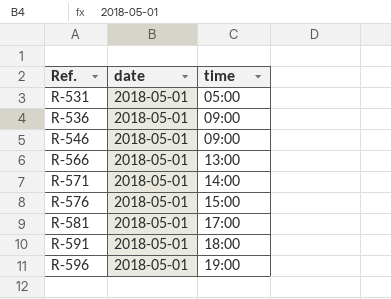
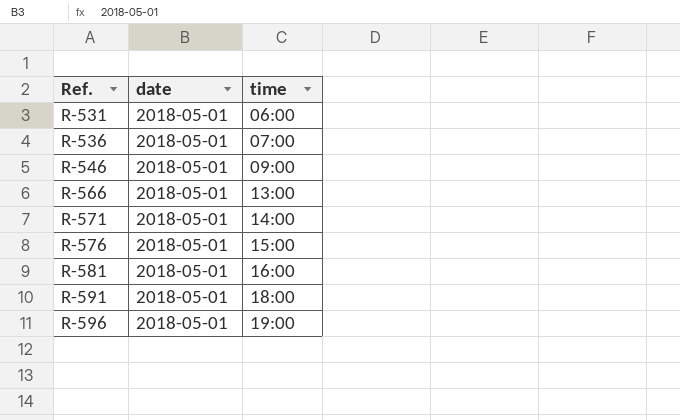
R-531 | time: 05:00 -> 06:00
R-536 | time: 09:00 -> 07:00
R-581 | time: 17:00 -> 16:00

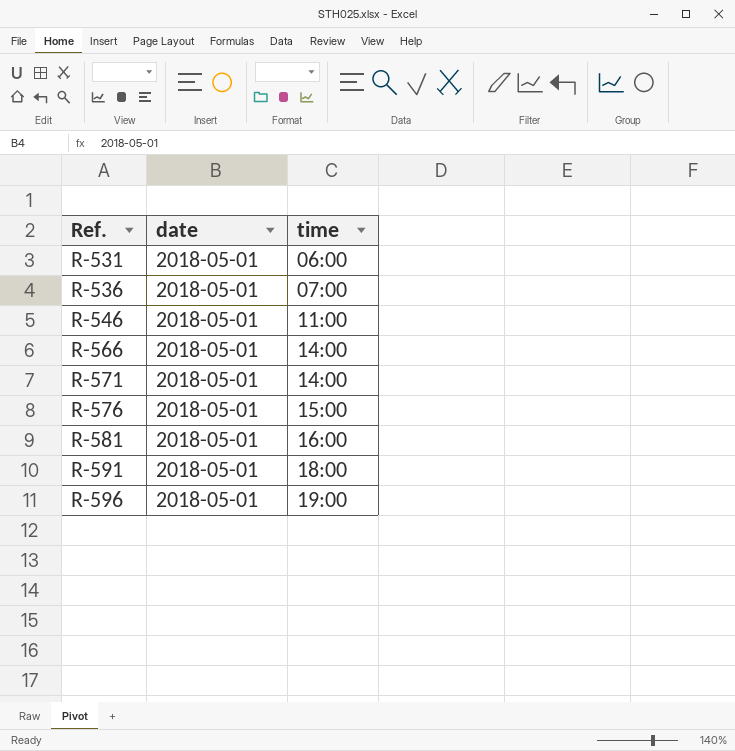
R-546 | time: 09:00 -> 11:00
R-566 | time: 13:00 -> 14:00

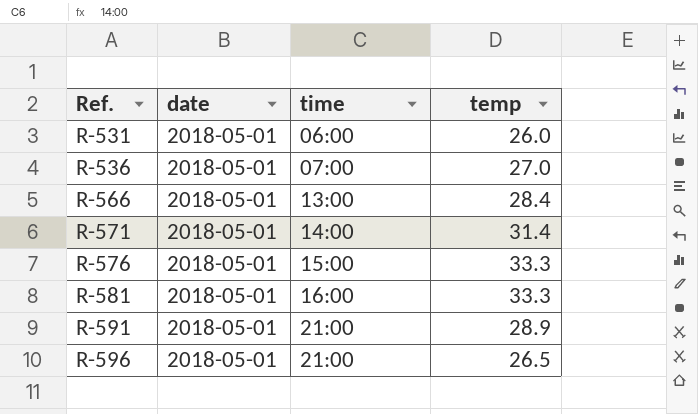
column temp | position: none -> 4
row R-546: 2018-05-01 | 11:00 -> none
R-566 | time: 14:00 -> 13:00
R-591 | time: 18:00 -> 21:00
R-596 | time: 19:00 -> 21:00

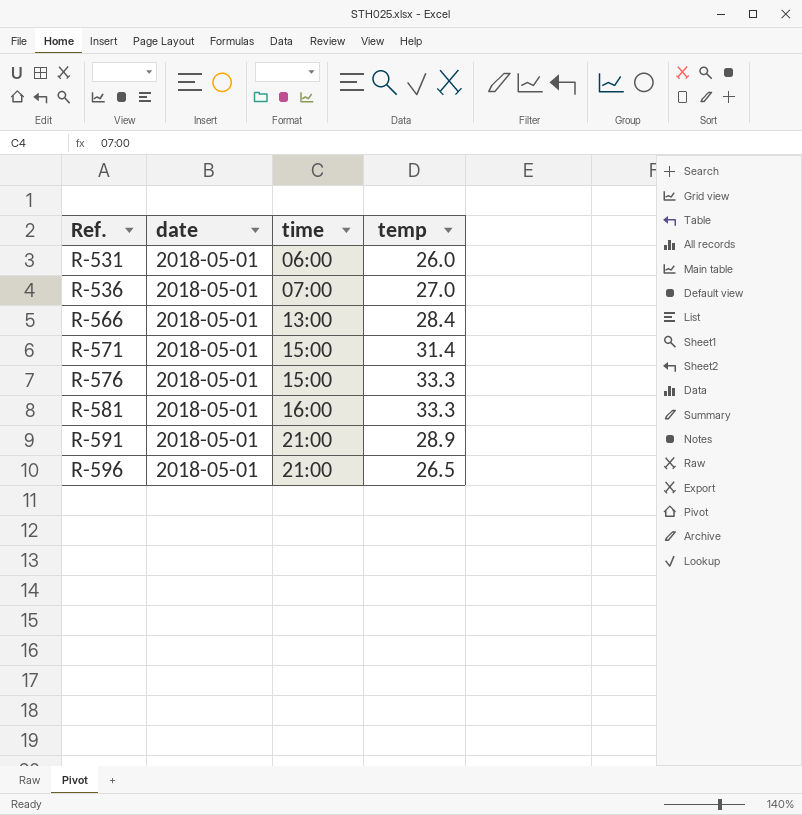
R-571 | time: 14:00 -> 15:00

